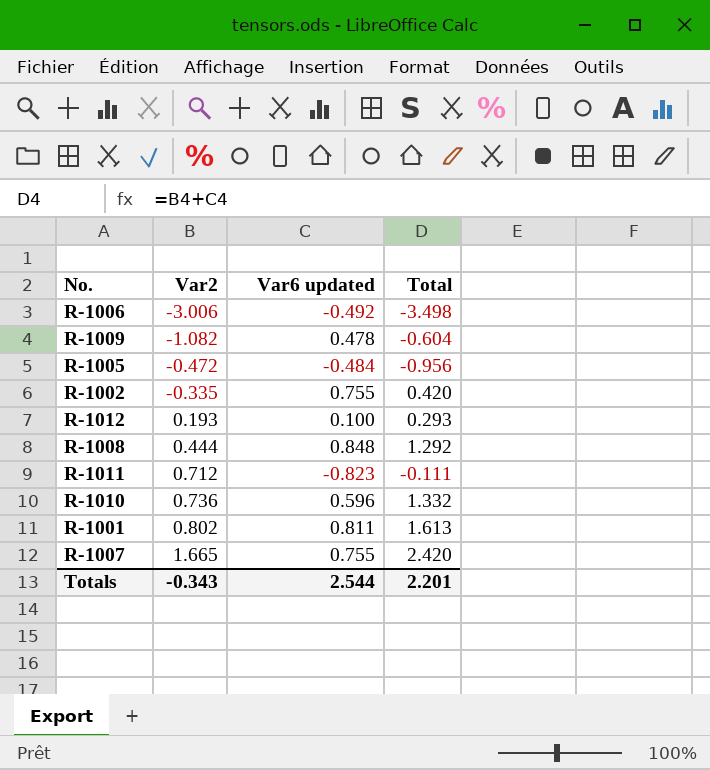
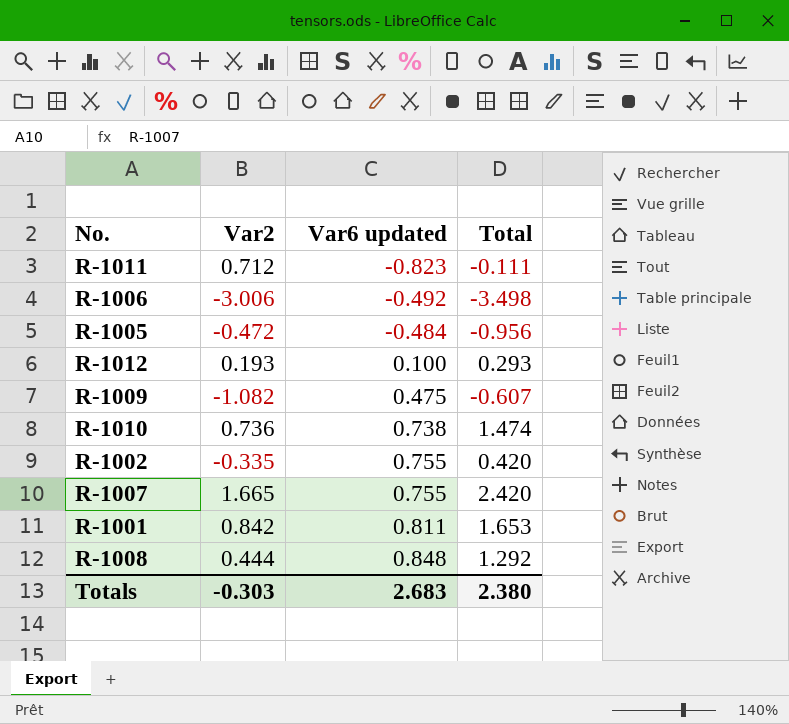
row order: Var2 ascending -> Var6 updated ascending
R-1009 | Var6 updated: 0.478 -> 0.475
R-1009 | Total: -0.604 -> -0.607
R-1010 | Var6 updated: 0.596 -> 0.738
R-1010 | Total: 1.332 -> 1.474
R-1001 | Var2: 0.802 -> 0.842
R-1001 | Total: 1.613 -> 1.653
Totals | Var2: -0.343 -> -0.303
Totals | Var6 updated: 2.544 -> 2.683
Totals | Total: 2.201 -> 2.380

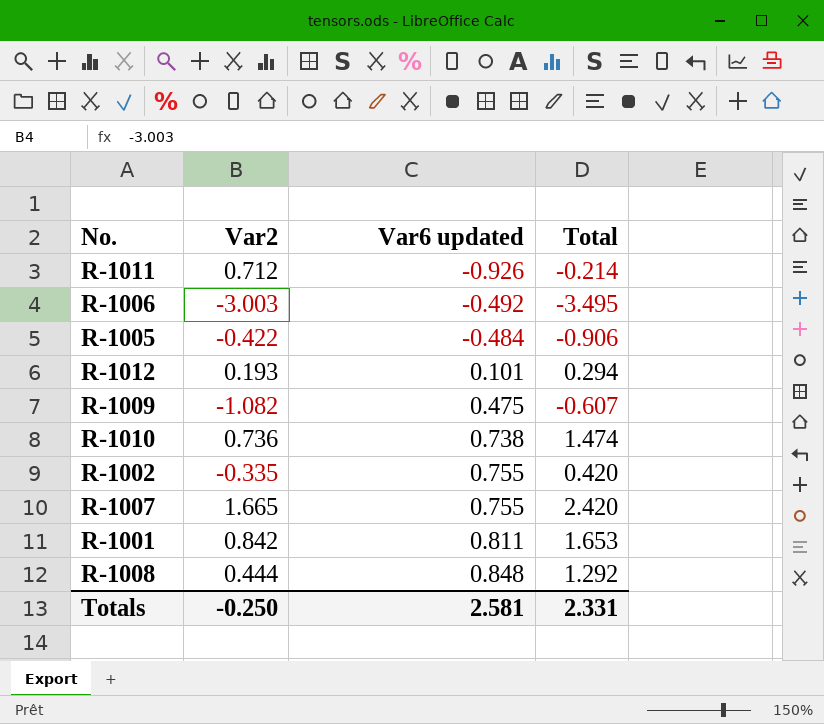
R-1011 | Var6 updated: -0.823 -> -0.926
R-1011 | Total: -0.111 -> -0.214
R-1006 | Var2: -3.006 -> -3.003
R-1006 | Total: -3.498 -> -3.495
R-1005 | Var2: -0.472 -> -0.422
R-1005 | Total: -0.956 -> -0.906
R-1012 | Var6 updated: 0.100 -> 0.101
R-1012 | Total: 0.293 -> 0.294
Totals | Var2: -0.303 -> -0.250
Totals | Var6 updated: 2.683 -> 2.581
Totals | Total: 2.380 -> 2.331

